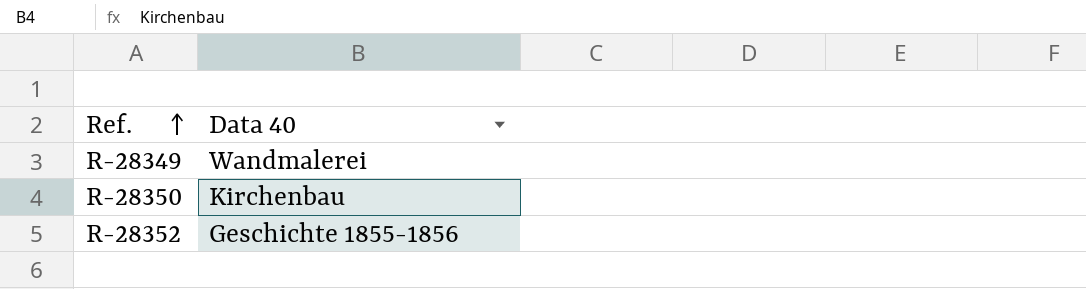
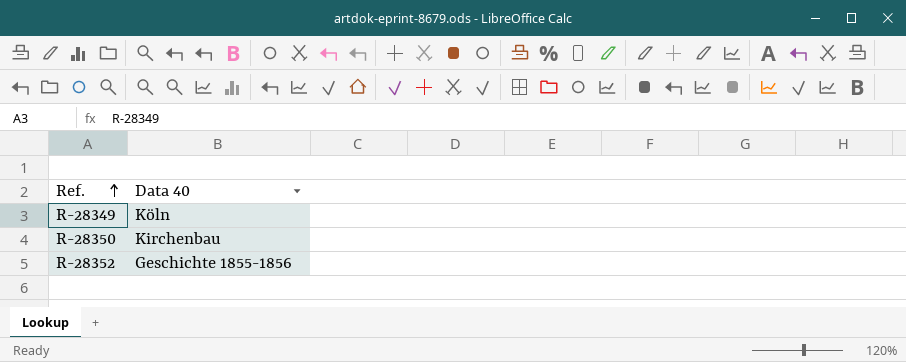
R-28349 | Data 40: Wandmalerei -> Köln

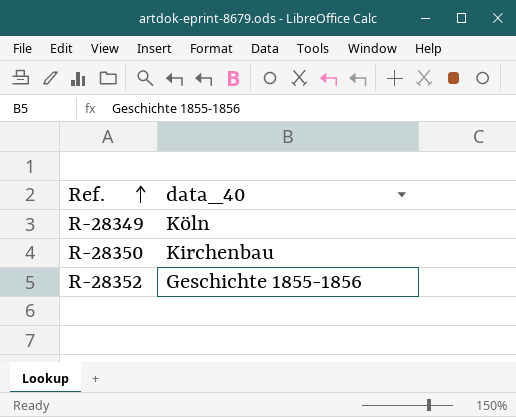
column name: Data 40 -> data_40

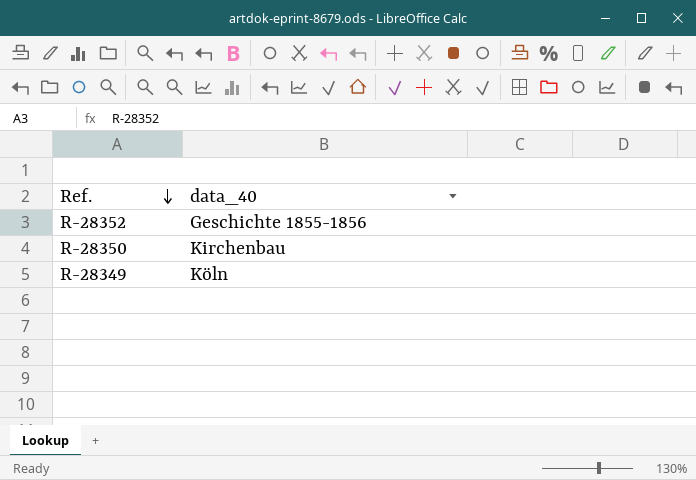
row order: Ref. ascending -> Ref. descending

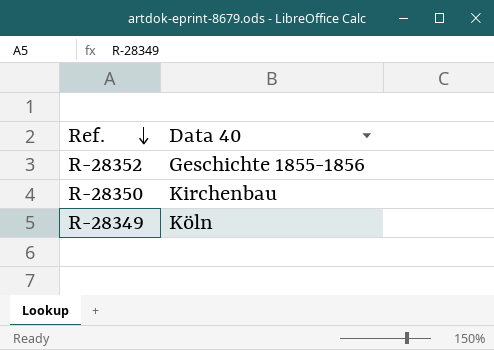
column name: data_40 -> Data 40

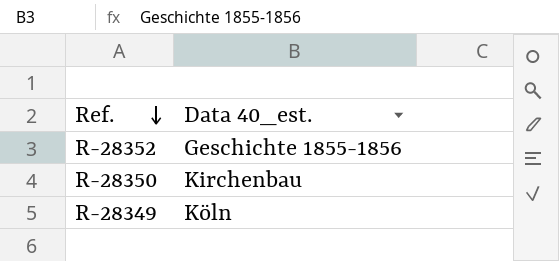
column name: Data 40 -> Data 40_est.

